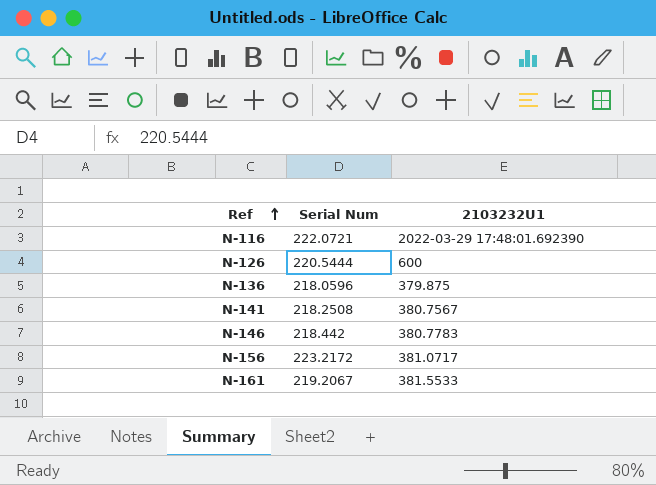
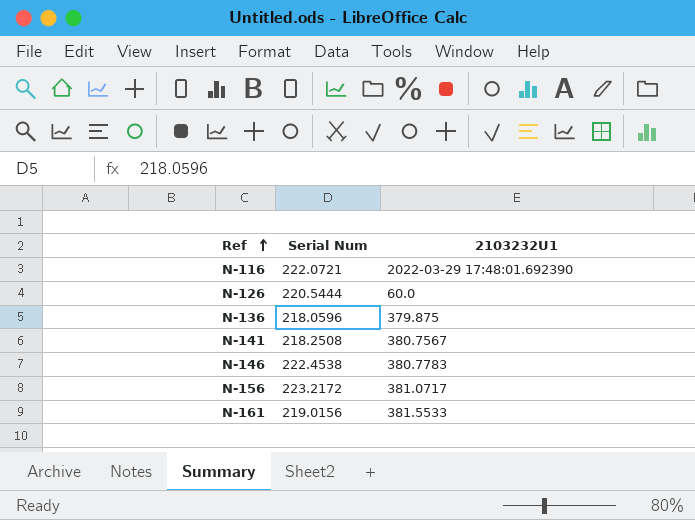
N-126 | 2103232U1: 600 -> 60.0
N-146 | Serial Num: 218.442 -> 222.4538
N-161 | Serial Num: 219.2067 -> 219.0156

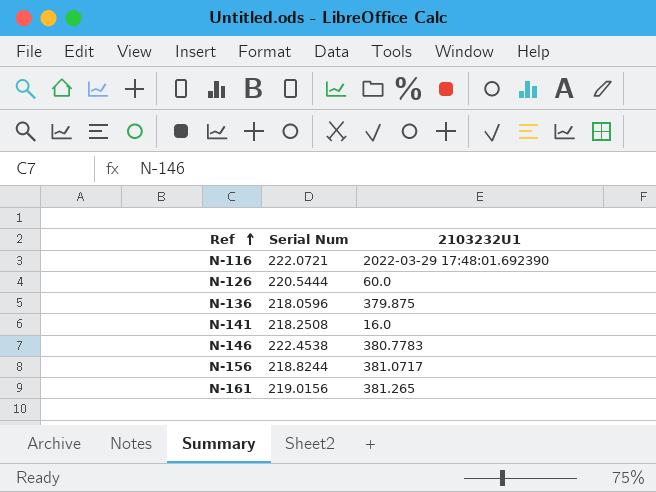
N-141 | 2103232U1: 380.7567 -> 16.0
N-156 | Serial Num: 223.2172 -> 218.8244
N-161 | 2103232U1: 381.5533 -> 381.265

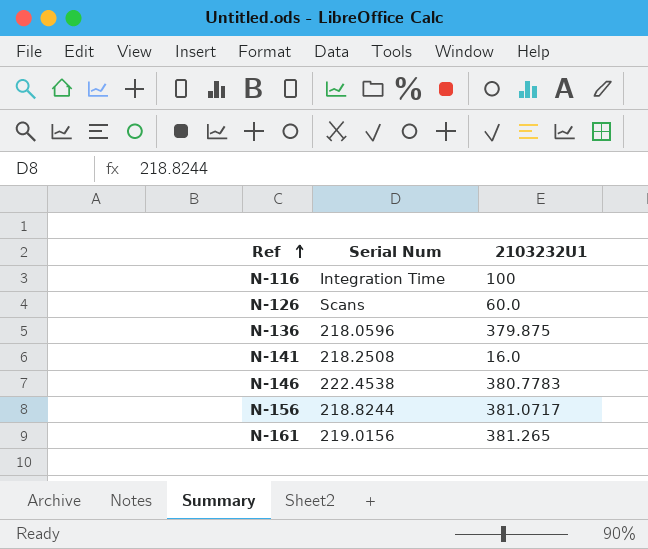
N-116 | Serial Num: 222.0721 -> Integration Time
N-116 | 2103232U1: 2022-03-29 17:48:01.692390 -> 100
N-126 | Serial Num: 220.5444 -> Scans

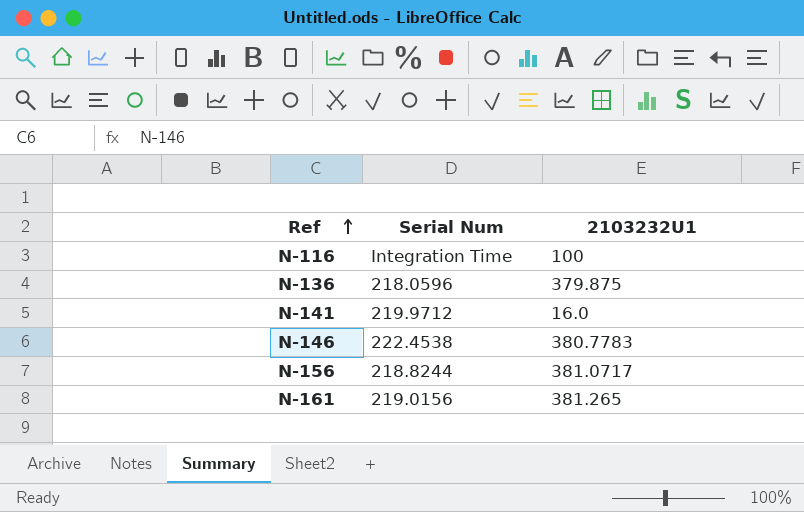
row N-126: Scans | 60.0 -> none
N-141 | Serial Num: 218.2508 -> 219.9712

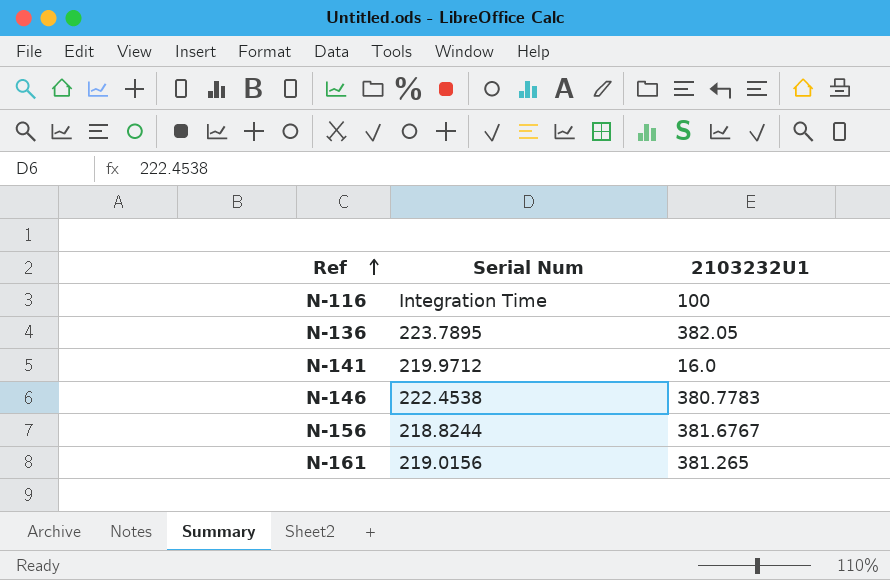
N-136 | Serial Num: 218.0596 -> 223.7895
N-136 | 2103232U1: 379.875 -> 382.05
N-156 | 2103232U1: 381.0717 -> 381.6767

